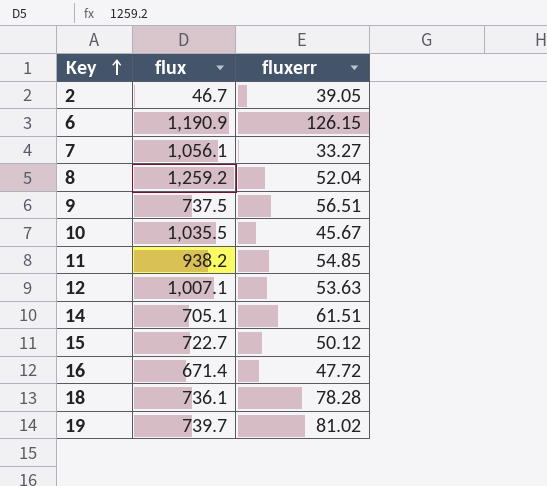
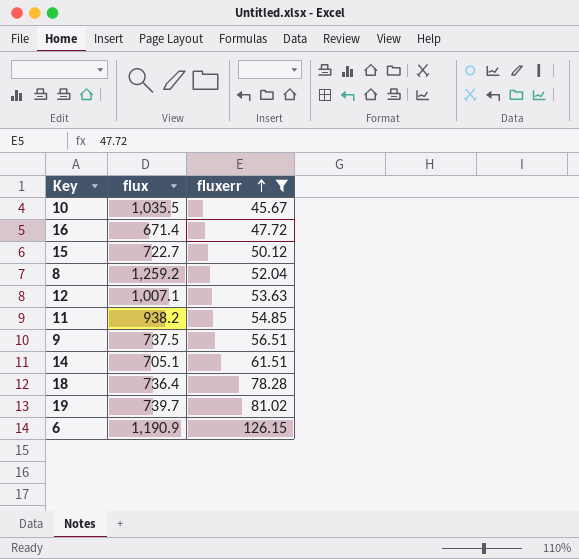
filter: none -> fluxerr >= 45.67
row order: Key ascending -> fluxerr ascending
18 | flux: 736.1 -> 736.4

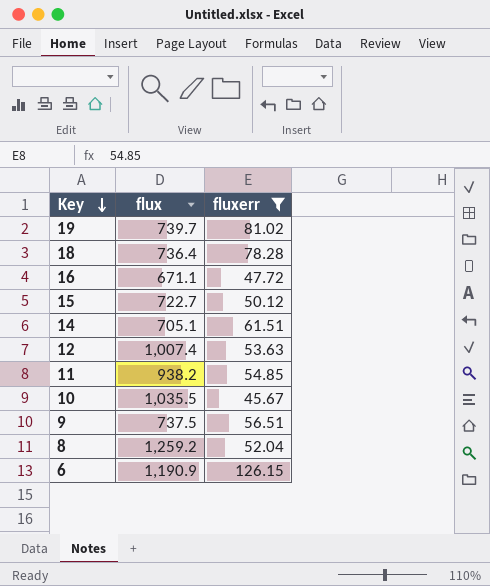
row order: fluxerr ascending -> Key descending
16 | flux: 671.4 -> 671.1
12 | flux: 1,007.1 -> 1,007.4

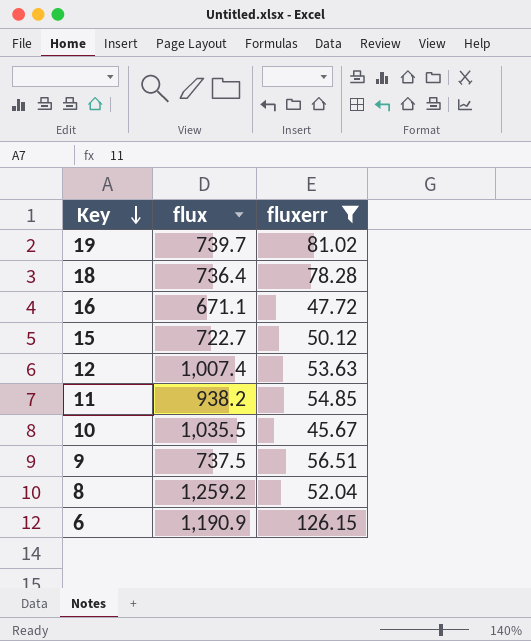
row 14: 705.1 | 61.51 -> none

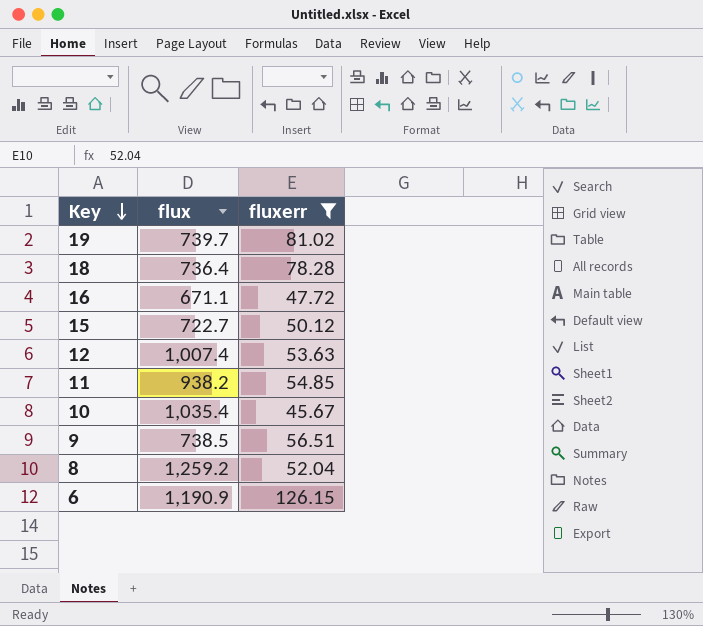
10 | flux: 1,035.5 -> 1,035.4
9 | flux: 737.5 -> 738.5

